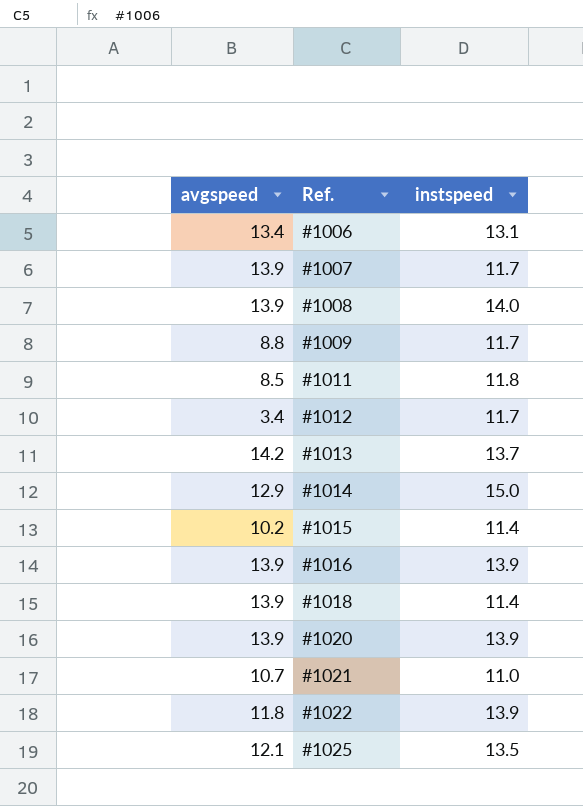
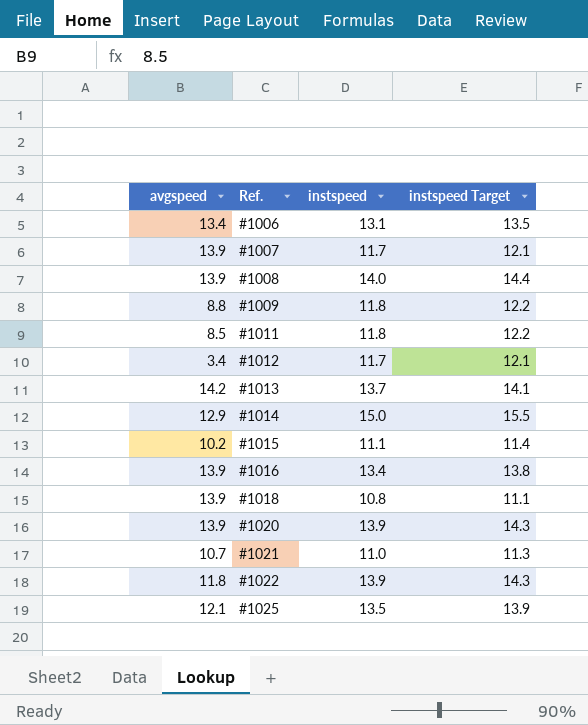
column instspeed Target | formula: none -> [instspeed] * 1.03
#1009 | instspeed: 11.7 -> 11.8
#1015 | instspeed: 11.4 -> 11.1
#1016 | instspeed: 13.9 -> 13.4
#1018 | instspeed: 11.4 -> 10.8

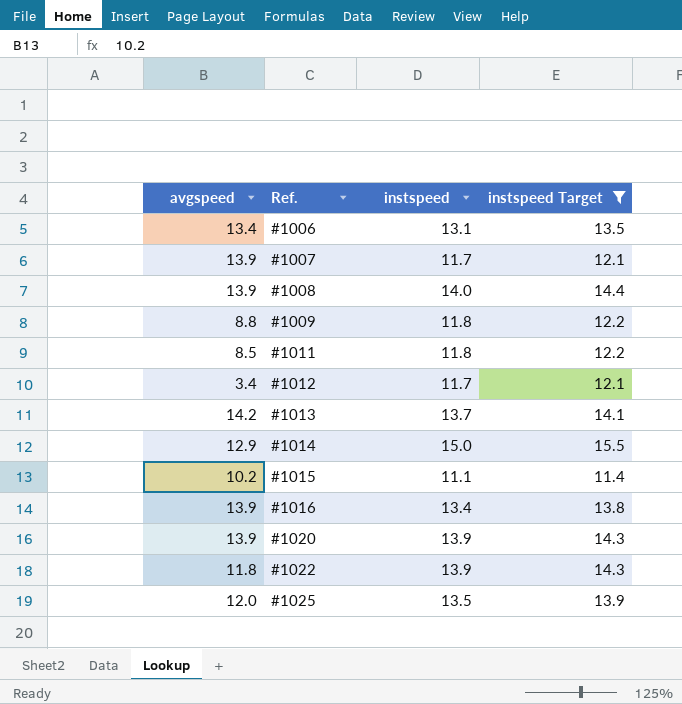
filter: none -> instspeed Target >= 11.4
#1025 | avgspeed: 12.1 -> 12.0

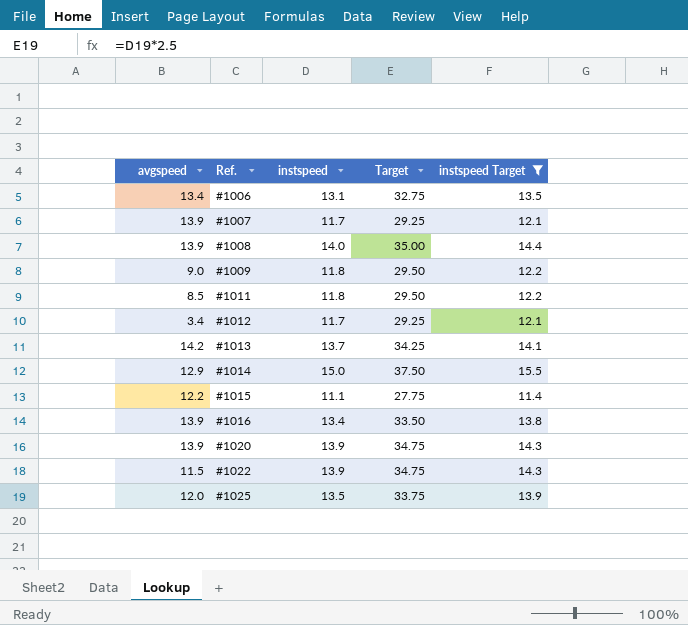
column Target | formula: none -> [instspeed] * 2.5
#1009 | avgspeed: 8.8 -> 9.0
#1015 | avgspeed: 10.2 -> 12.2
#1022 | avgspeed: 11.8 -> 11.5

